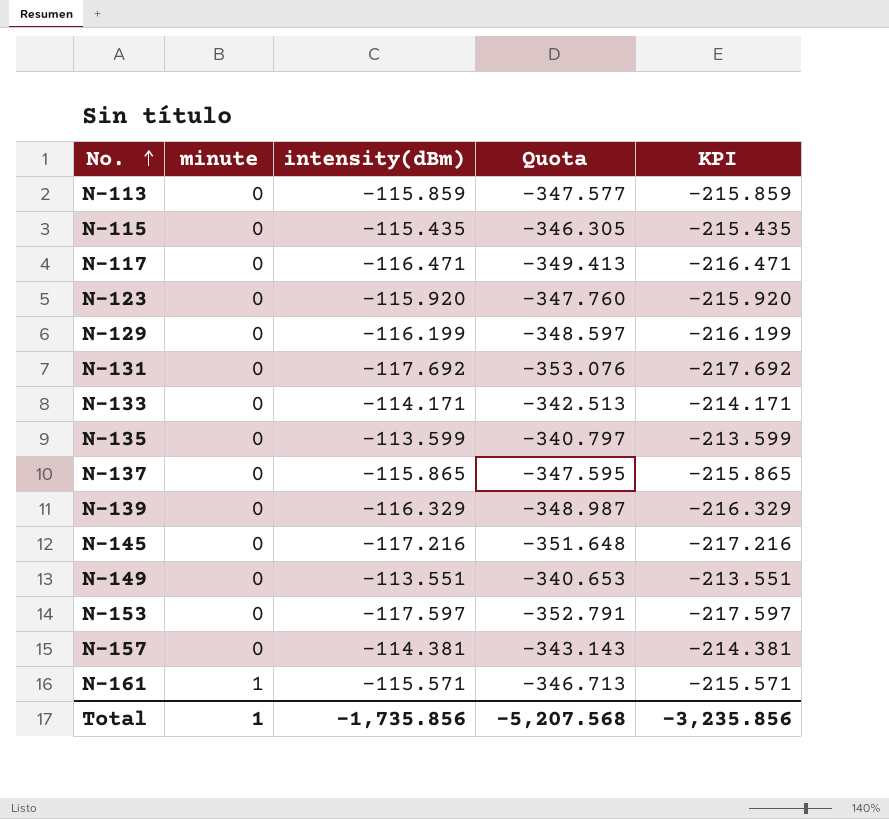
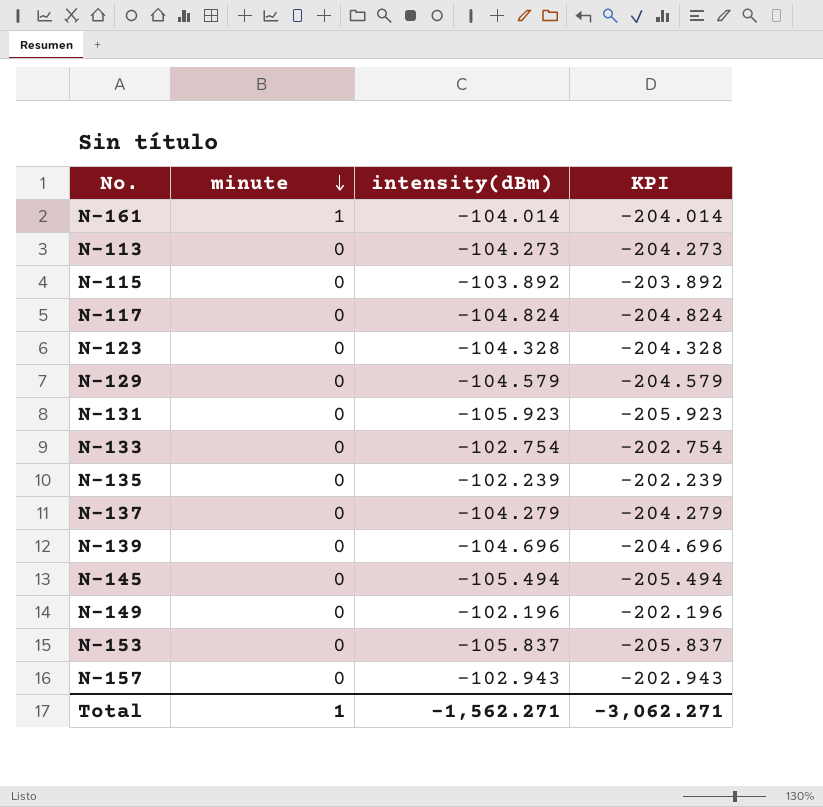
row order: No. ascending -> minute descending
column Quota | formula: [intensity(dBm)] * 3 -> none
N-161 | intensity(dBm): -115.571 -> -104.014
N-161 | KPI: -215.571 -> -204.014
N-113 | intensity(dBm): -115.859 -> -104.273
N-113 | KPI: -215.859 -> -204.273
N-115 | intensity(dBm): -115.435 -> -103.892
N-115 | KPI: -215.435 -> -203.892
N-117 | intensity(dBm): -116.471 -> -104.824
N-117 | KPI: -216.471 -> -204.824
N-123 | intensity(dBm): -115.920 -> -104.328
N-123 | KPI: -215.920 -> -204.328
N-129 | intensity(dBm): -116.199 -> -104.579
N-129 | KPI: -216.199 -> -204.579
N-131 | intensity(dBm): -117.692 -> -105.923
N-131 | KPI: -217.692 -> -205.923
N-133 | intensity(dBm): -114.171 -> -102.754
N-133 | KPI: -214.171 -> -202.754
N-135 | intensity(dBm): -113.599 -> -102.239
N-135 | KPI: -213.599 -> -202.239
N-137 | intensity(dBm): -115.865 -> -104.279
N-137 | KPI: -215.865 -> -204.279
N-139 | intensity(dBm): -116.329 -> -104.696
N-139 | KPI: -216.329 -> -204.696
N-145 | intensity(dBm): -117.216 -> -105.494
N-145 | KPI: -217.216 -> -205.494
N-149 | intensity(dBm): -113.551 -> -102.196
N-149 | KPI: -213.551 -> -202.196
N-153 | intensity(dBm): -117.597 -> -105.837
N-153 | KPI: -217.597 -> -205.837
N-157 | intensity(dBm): -114.381 -> -102.943
N-157 | KPI: -214.381 -> -202.943
Total | intensity(dBm): -1,735.856 -> -1,562.271
Total | KPI: -3,235.856 -> -3,062.271

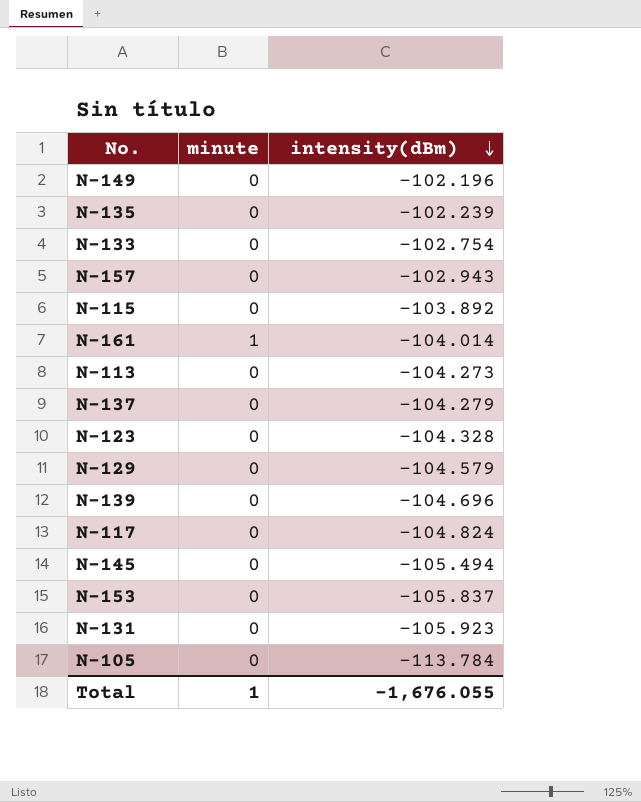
row order: minute descending -> intensity(dBm) descending
column KPI | formula: [intensity(dBm)] - 100 -> none
row N-105: none -> 0 | -113.784
Total | intensity(dBm): -1,562.271 -> -1,676.055

